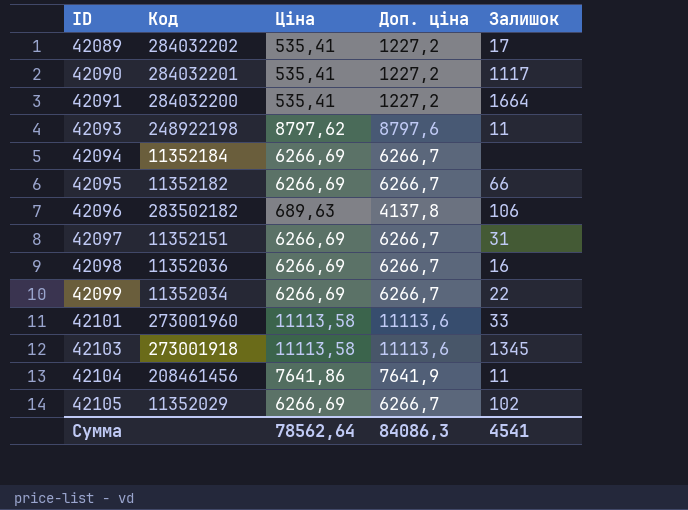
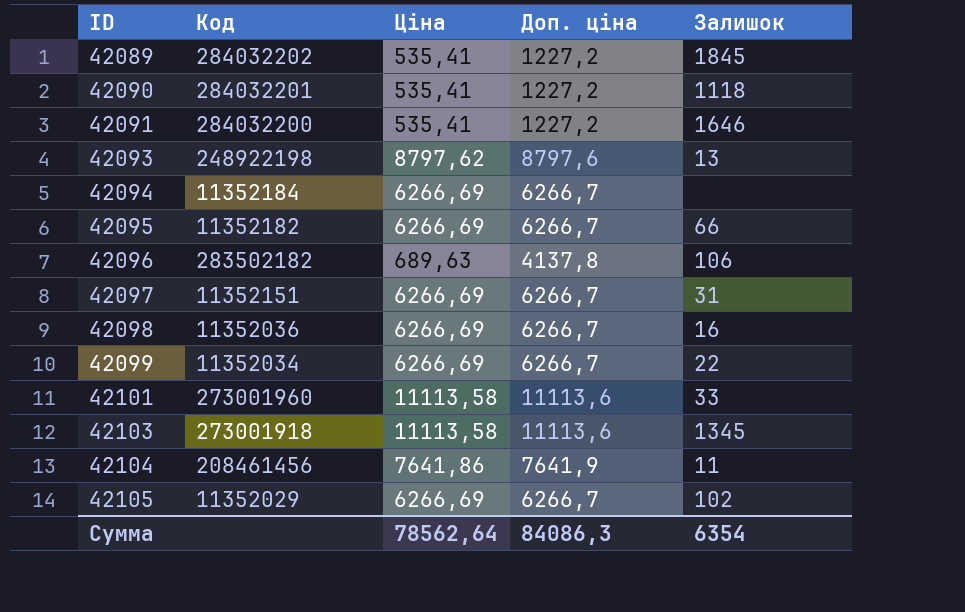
42089 | Залишок: 17 -> 1845
42090 | Залишок: 1117 -> 1118
42091 | Залишок: 1664 -> 1646
42093 | Залишок: 11 -> 13
Сумма | Залишок: 4541 -> 6354

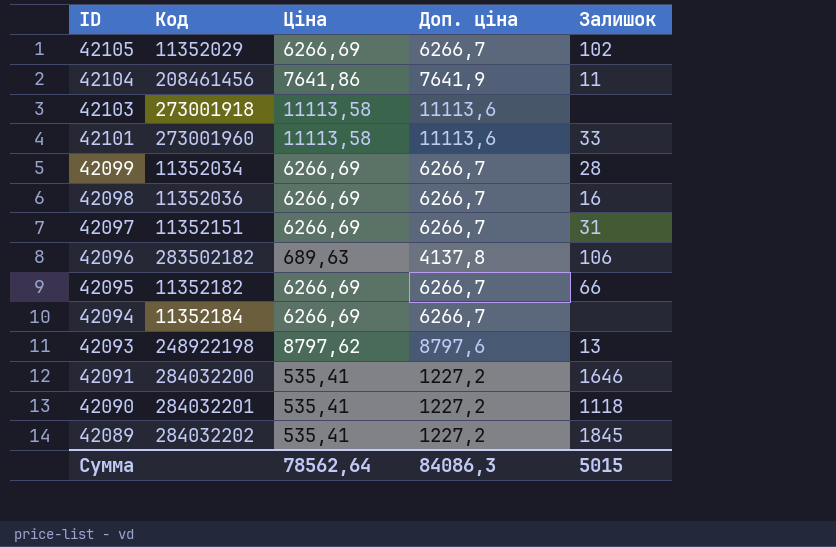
row order: ID ascending -> ID descending
42103 | Залишок: 1345 -> none
42099 | Залишок: 22 -> 28
Сумма | Залишок: 6354 -> 5015

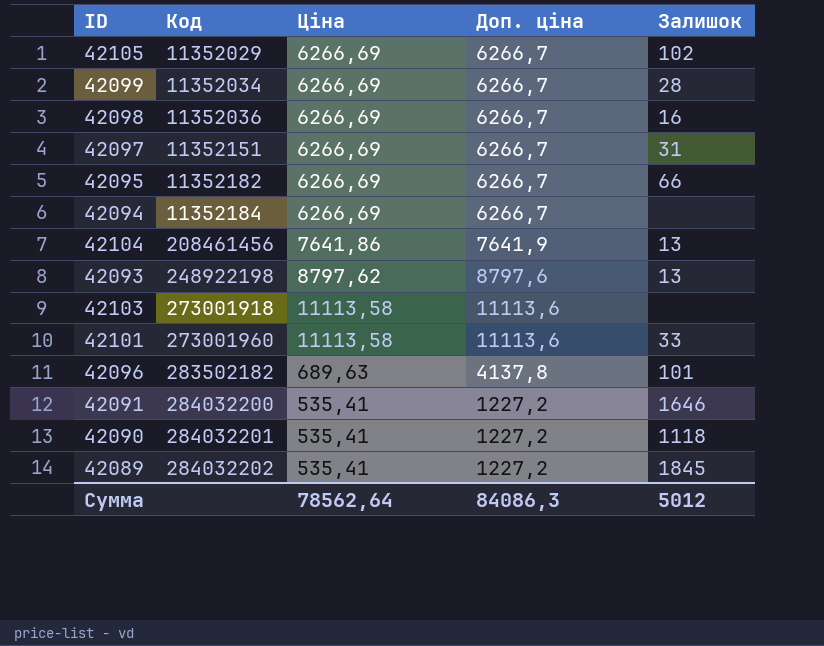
row order: ID descending -> Код ascending
42104 | Залишок: 11 -> 13
42096 | Залишок: 106 -> 101
Сумма | Залишок: 5015 -> 5012

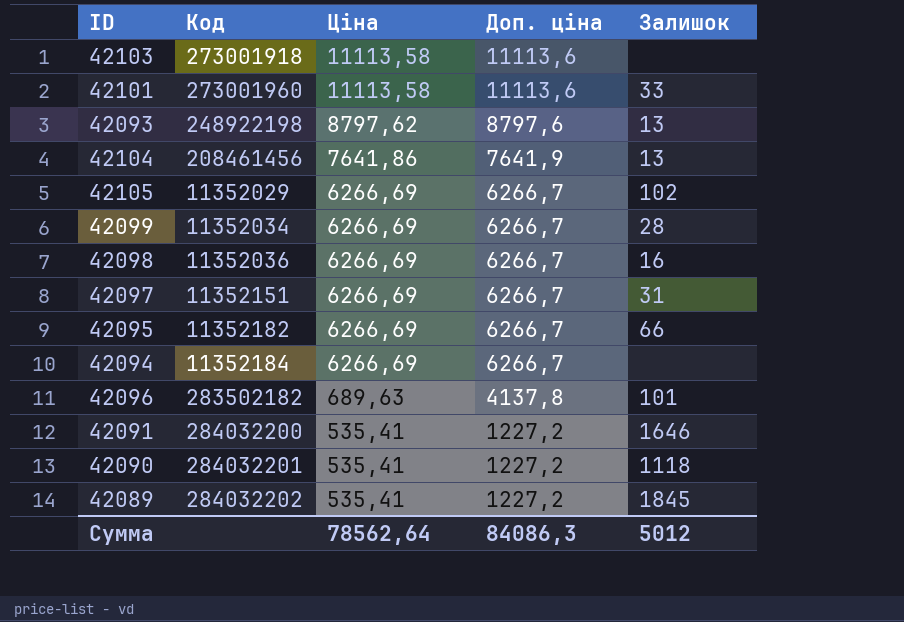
row order: Код ascending -> Ціна descending

